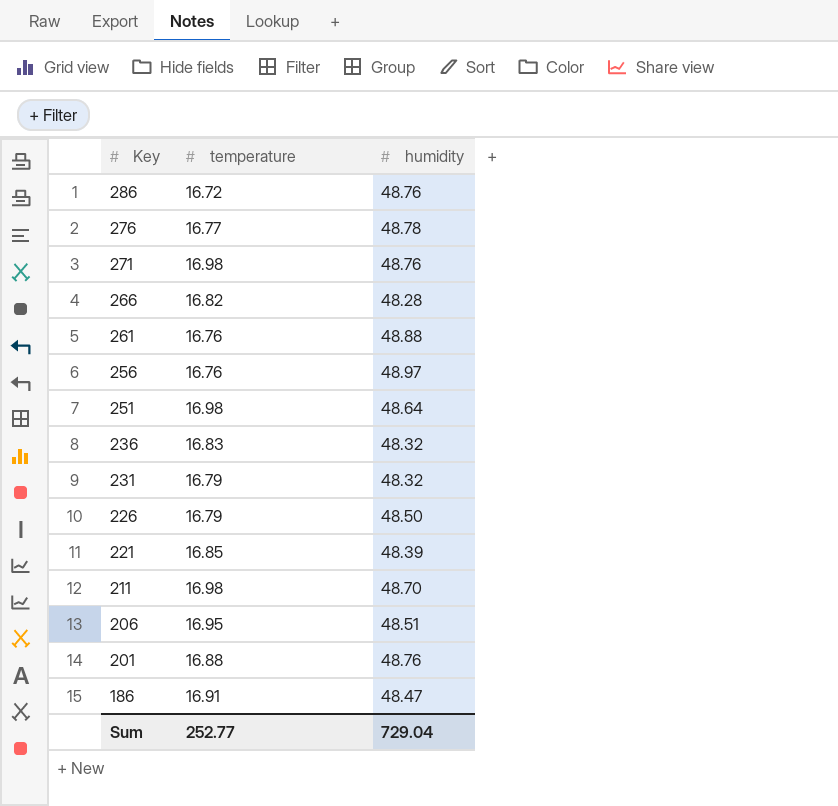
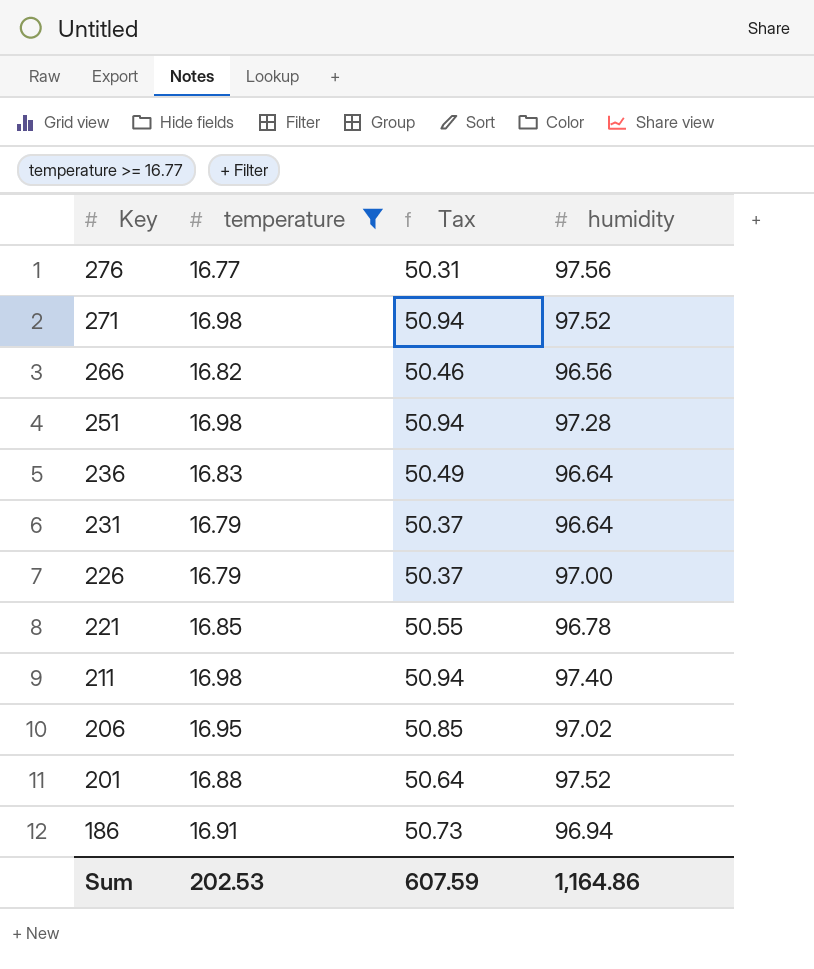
filter: none -> temperature >= 16.77
column Tax | formula: none -> [temperature] * 3
276 | humidity: 48.78 -> 97.56
271 | humidity: 48.76 -> 97.52
266 | humidity: 48.28 -> 96.56
251 | humidity: 48.64 -> 97.28
236 | humidity: 48.32 -> 96.64
231 | humidity: 48.32 -> 96.64
226 | humidity: 48.50 -> 97.00
221 | humidity: 48.39 -> 96.78
211 | humidity: 48.70 -> 97.40
206 | humidity: 48.51 -> 97.02
201 | humidity: 48.76 -> 97.52
186 | humidity: 48.47 -> 96.94
Sum | temperature: 252.77 -> 202.53
Sum | humidity: 729.04 -> 1,164.86

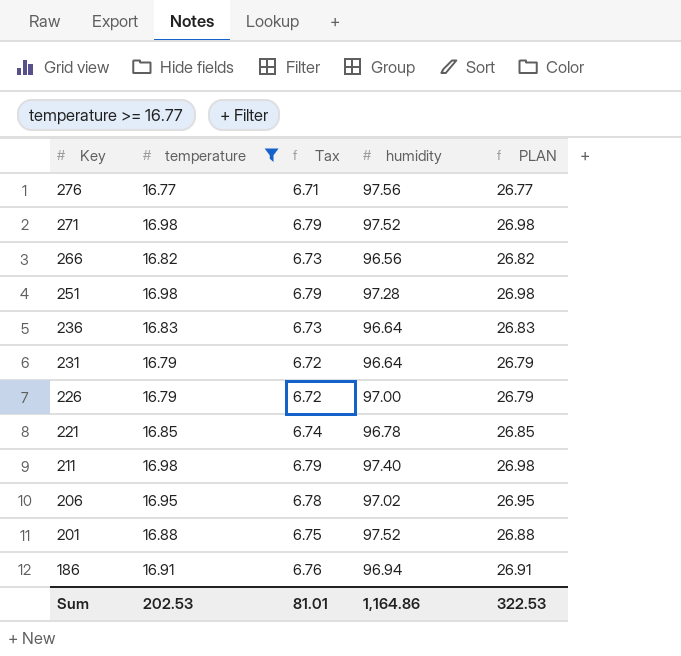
column Tax | formula: [temperature] * 3 -> [temperature] * 0.4
column PLAN | formula: none -> [temperature] + 10
Sum | Tax: 607.59 -> 81.01

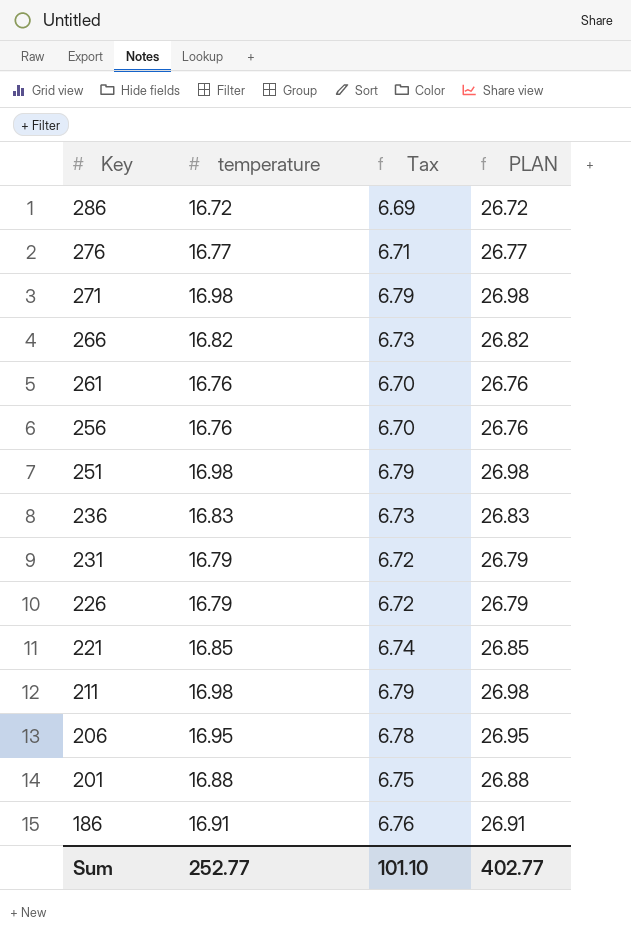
filter: temperature >= 16.77 -> none
column humidity | position: 4 -> none
Sum | temperature: 202.53 -> 252.77
Sum | Tax: 81.01 -> 101.10
Sum | PLAN: 322.53 -> 402.77

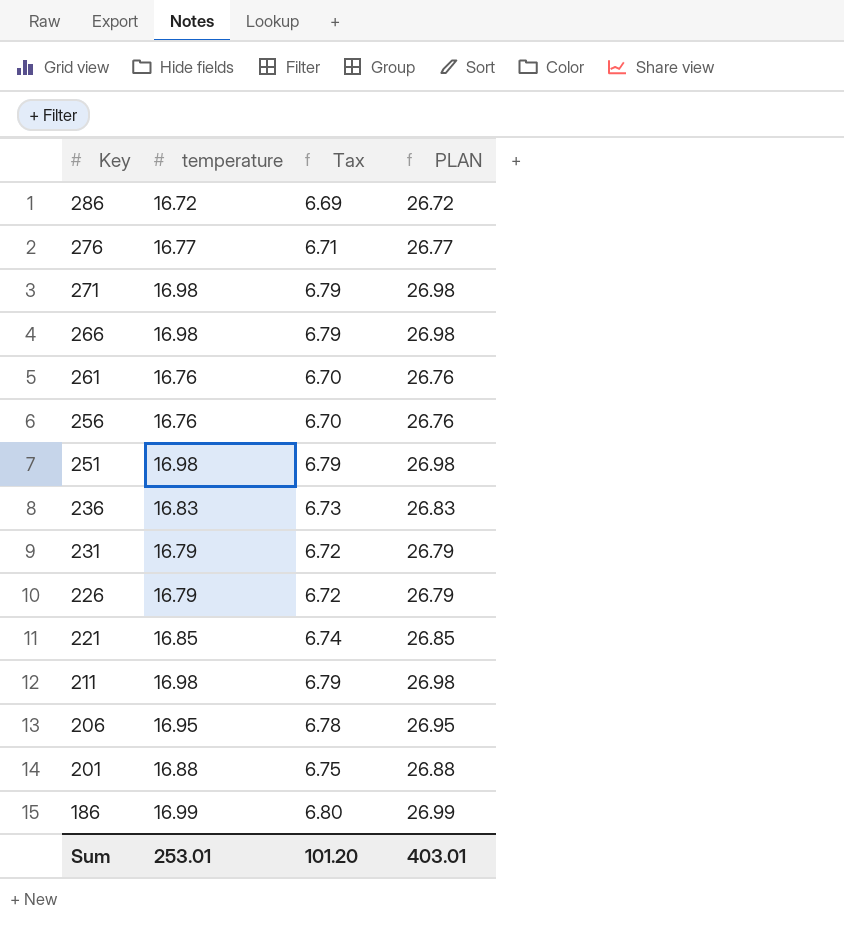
266 | temperature: 16.82 -> 16.98
266 | Tax: 6.73 -> 6.79
266 | PLAN: 26.82 -> 26.98
186 | temperature: 16.91 -> 16.99
186 | Tax: 6.76 -> 6.80
186 | PLAN: 26.91 -> 26.99
Sum | temperature: 252.77 -> 253.01
Sum | Tax: 101.10 -> 101.20
Sum | PLAN: 402.77 -> 403.01

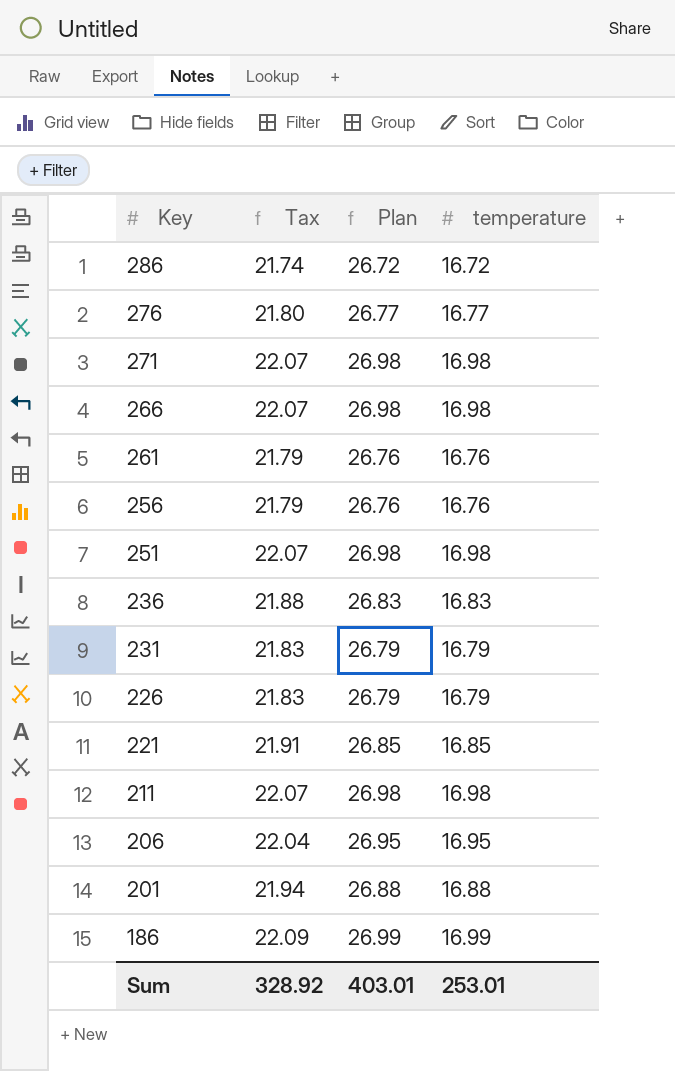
column Tax | formula: [temperature] * 0.4 -> [temperature] * 1.3
column name: PLAN -> Plan
column temperature | position: 2 -> 4
Sum | Tax: 101.20 -> 328.92

